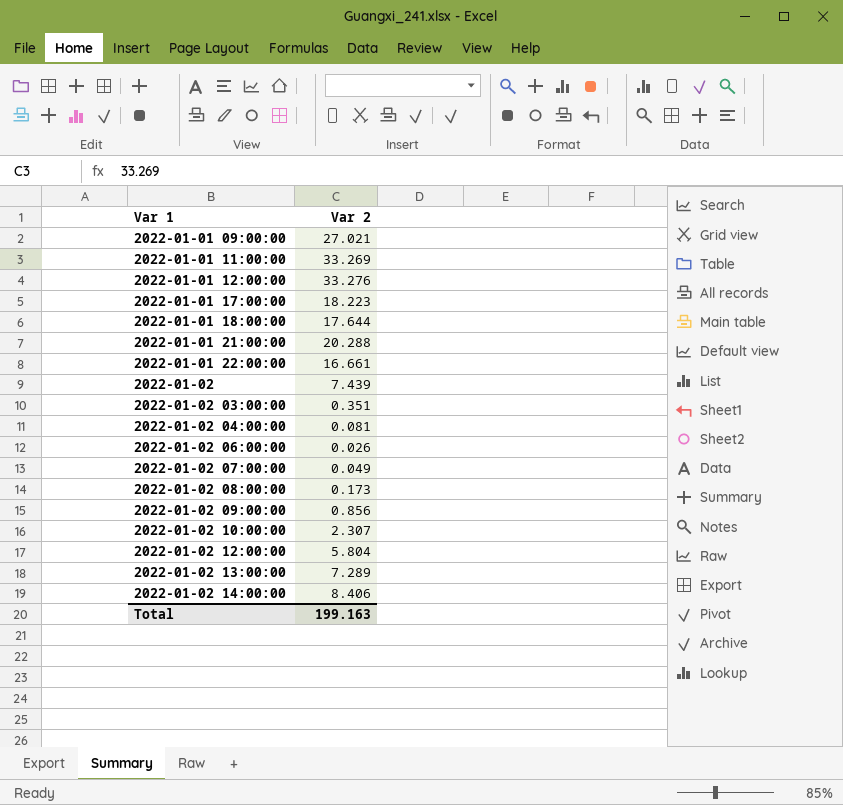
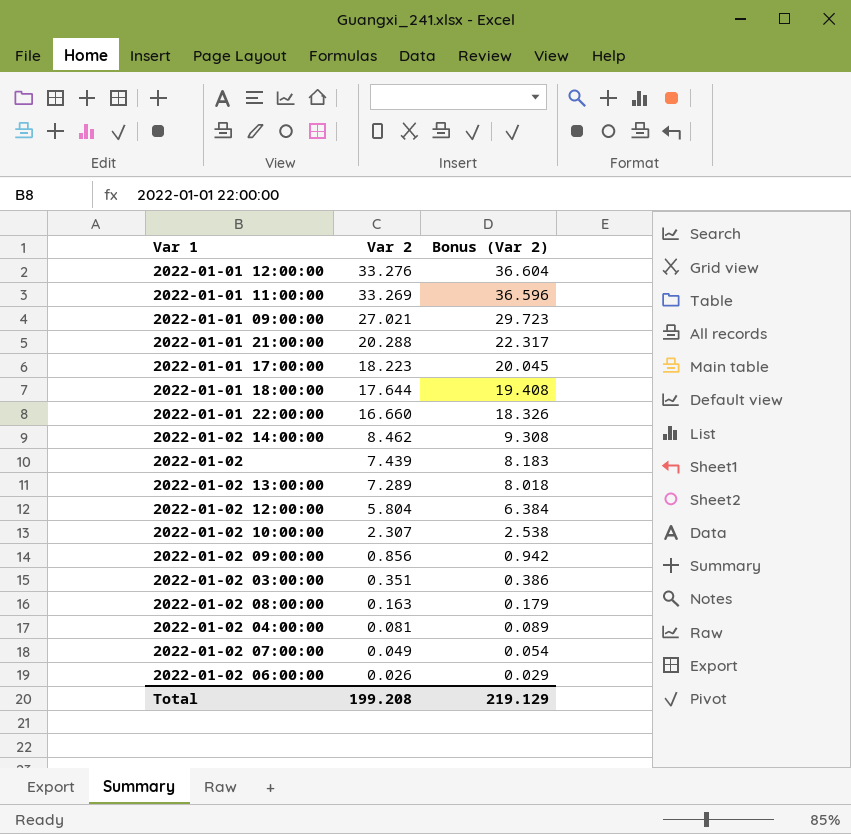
row order: Var 1 ascending -> Var 2 descending
column Bonus (Var 2) | formula: none -> [Var 2] * 1.1
2022-01-01 22:00:00 | Var 2: 16.661 -> 16.660
2022-01-02 14:00:00 | Var 2: 8.406 -> 8.462
2022-01-02 08:00:00 | Var 2: 0.173 -> 0.163
Total | Var 2: 199.163 -> 199.208

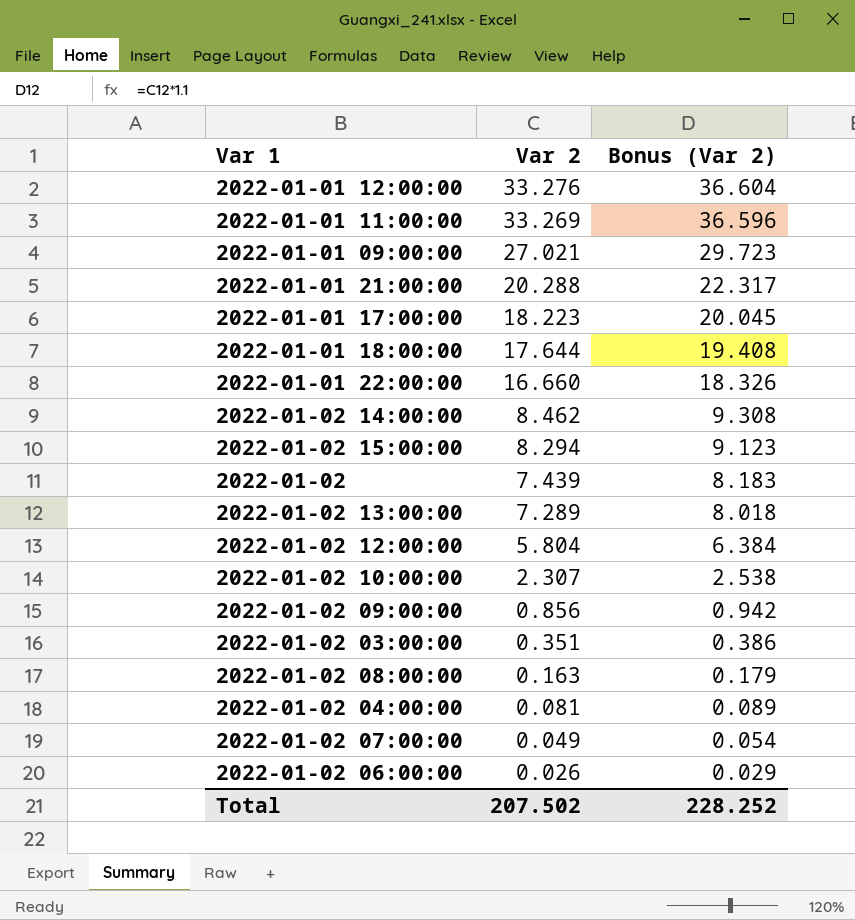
row 2022-01-02 15:00:00: none -> 8.294 | 9.123
Total | Var 2: 199.208 -> 207.502
Total | Bonus (Var 2): 219.129 -> 228.252

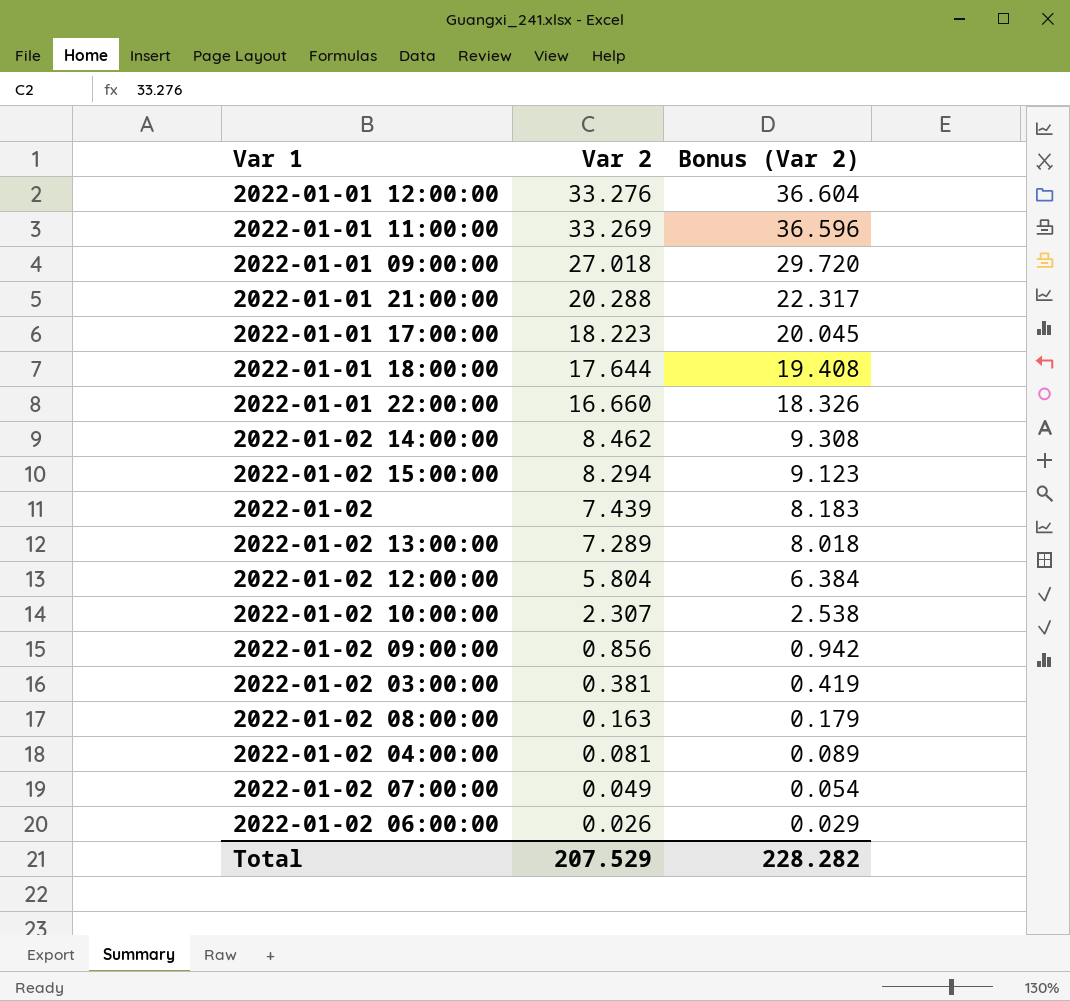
2022-01-01 09:00:00 | Var 2: 27.021 -> 27.018
2022-01-01 09:00:00 | Bonus (Var 2): 29.723 -> 29.720
2022-01-02 03:00:00 | Var 2: 0.351 -> 0.381
2022-01-02 03:00:00 | Bonus (Var 2): 0.386 -> 0.419
Total | Var 2: 207.502 -> 207.529
Total | Bonus (Var 2): 228.252 -> 228.282

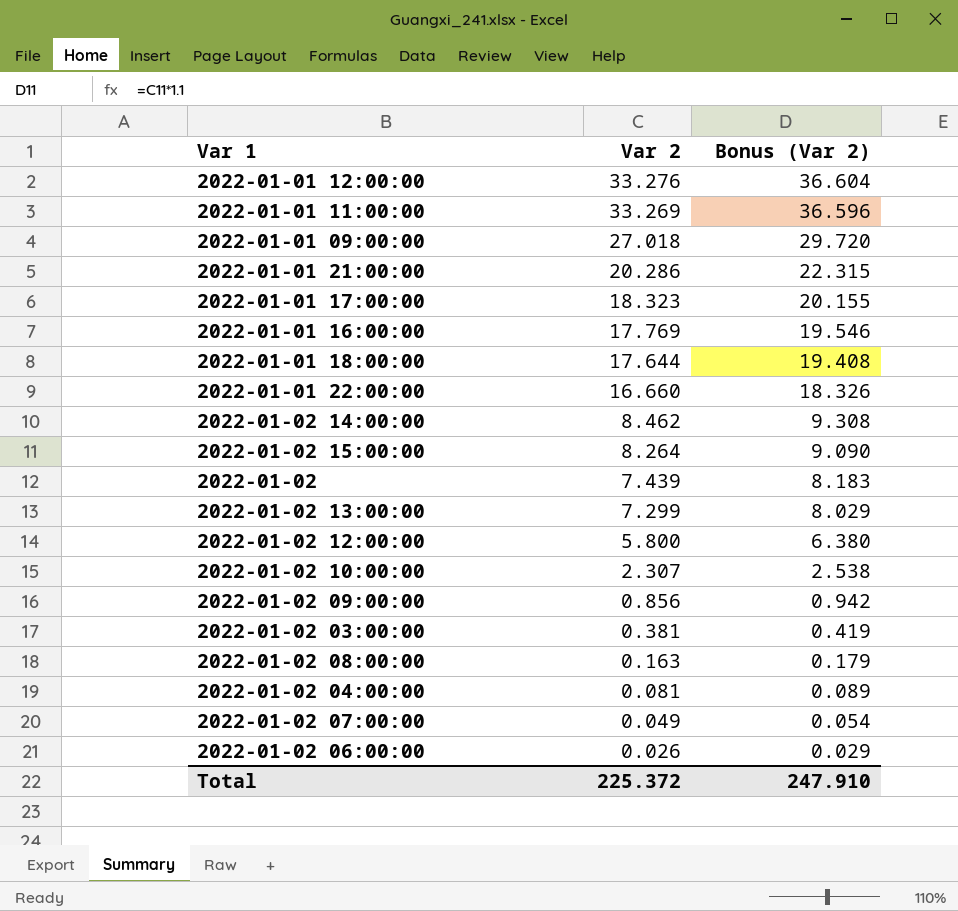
2022-01-01 21:00:00 | Var 2: 20.288 -> 20.286
2022-01-01 21:00:00 | Bonus (Var 2): 22.317 -> 22.315
2022-01-01 17:00:00 | Var 2: 18.223 -> 18.323
2022-01-01 17:00:00 | Bonus (Var 2): 20.045 -> 20.155
row 2022-01-01 16:00:00: none -> 17.769 | 19.546
2022-01-02 15:00:00 | Var 2: 8.294 -> 8.264
2022-01-02 15:00:00 | Bonus (Var 2): 9.123 -> 9.090
2022-01-02 13:00:00 | Var 2: 7.289 -> 7.299
2022-01-02 13:00:00 | Bonus (Var 2): 8.018 -> 8.029
2022-01-02 12:00:00 | Var 2: 5.804 -> 5.800
2022-01-02 12:00:00 | Bonus (Var 2): 6.384 -> 6.380
Total | Var 2: 207.529 -> 225.372
Total | Bonus (Var 2): 228.282 -> 247.910

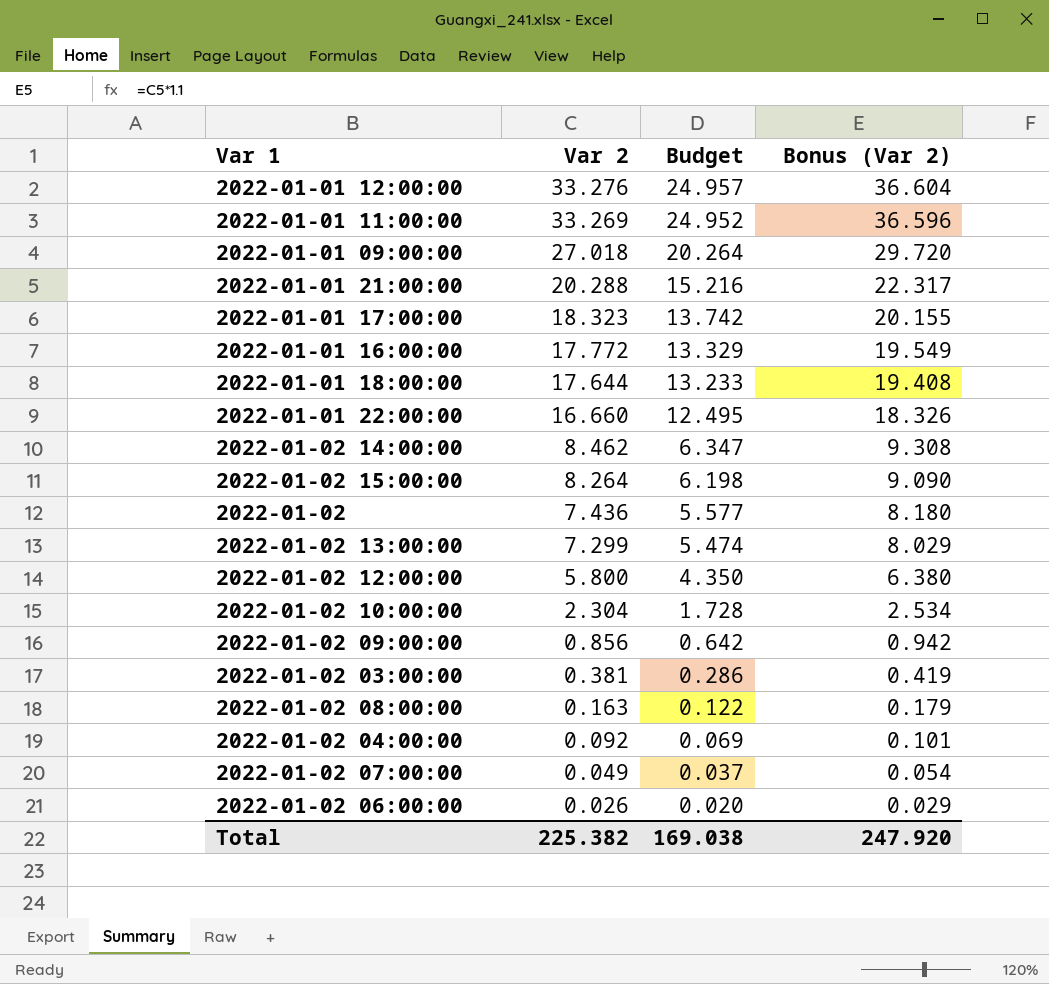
column Budget | formula: none -> [Var 2] * 0.75
2022-01-01 21:00:00 | Var 2: 20.286 -> 20.288
2022-01-01 21:00:00 | Bonus (Var 2): 22.315 -> 22.317
2022-01-01 16:00:00 | Var 2: 17.769 -> 17.772
2022-01-01 16:00:00 | Bonus (Var 2): 19.546 -> 19.549
2022-01-02 | Var 2: 7.439 -> 7.436
2022-01-02 | Bonus (Var 2): 8.183 -> 8.180
2022-01-02 10:00:00 | Var 2: 2.307 -> 2.304
2022-01-02 10:00:00 | Bonus (Var 2): 2.538 -> 2.534
2022-01-02 04:00:00 | Var 2: 0.081 -> 0.092
2022-01-02 04:00:00 | Bonus (Var 2): 0.089 -> 0.101
Total | Var 2: 225.372 -> 225.382
Total | Bonus (Var 2): 247.910 -> 247.920

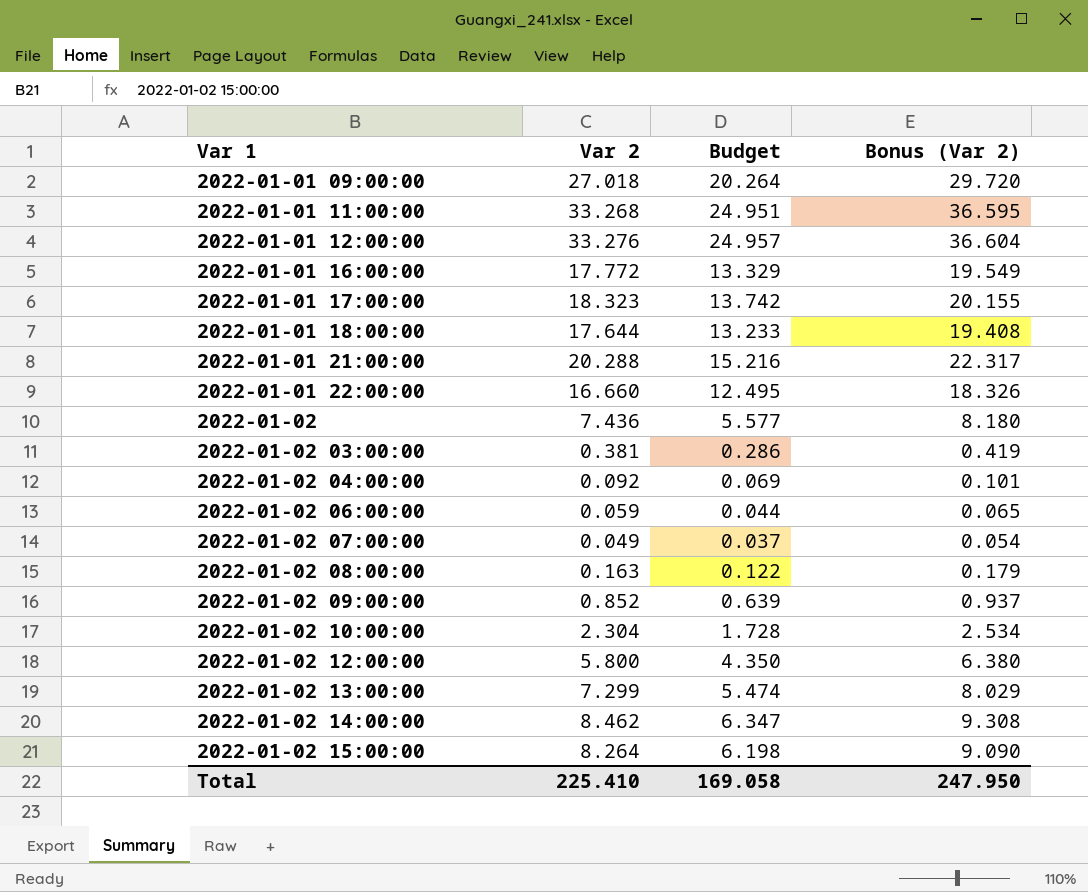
row order: Var 2 descending -> Var 1 ascending
2022-01-01 11:00:00 | Var 2: 33.269 -> 33.268
2022-01-01 11:00:00 | Budget: 24.952 -> 24.951
2022-01-01 11:00:00 | Bonus (Var 2): 36.596 -> 36.595
2022-01-02 06:00:00 | Var 2: 0.026 -> 0.059
2022-01-02 06:00:00 | Budget: 0.020 -> 0.044
2022-01-02 06:00:00 | Bonus (Var 2): 0.029 -> 0.065
2022-01-02 09:00:00 | Var 2: 0.856 -> 0.852
2022-01-02 09:00:00 | Budget: 0.642 -> 0.639
2022-01-02 09:00:00 | Bonus (Var 2): 0.942 -> 0.937
Total | Var 2: 225.382 -> 225.410
Total | Budget: 169.038 -> 169.058
Total | Bonus (Var 2): 247.920 -> 247.950

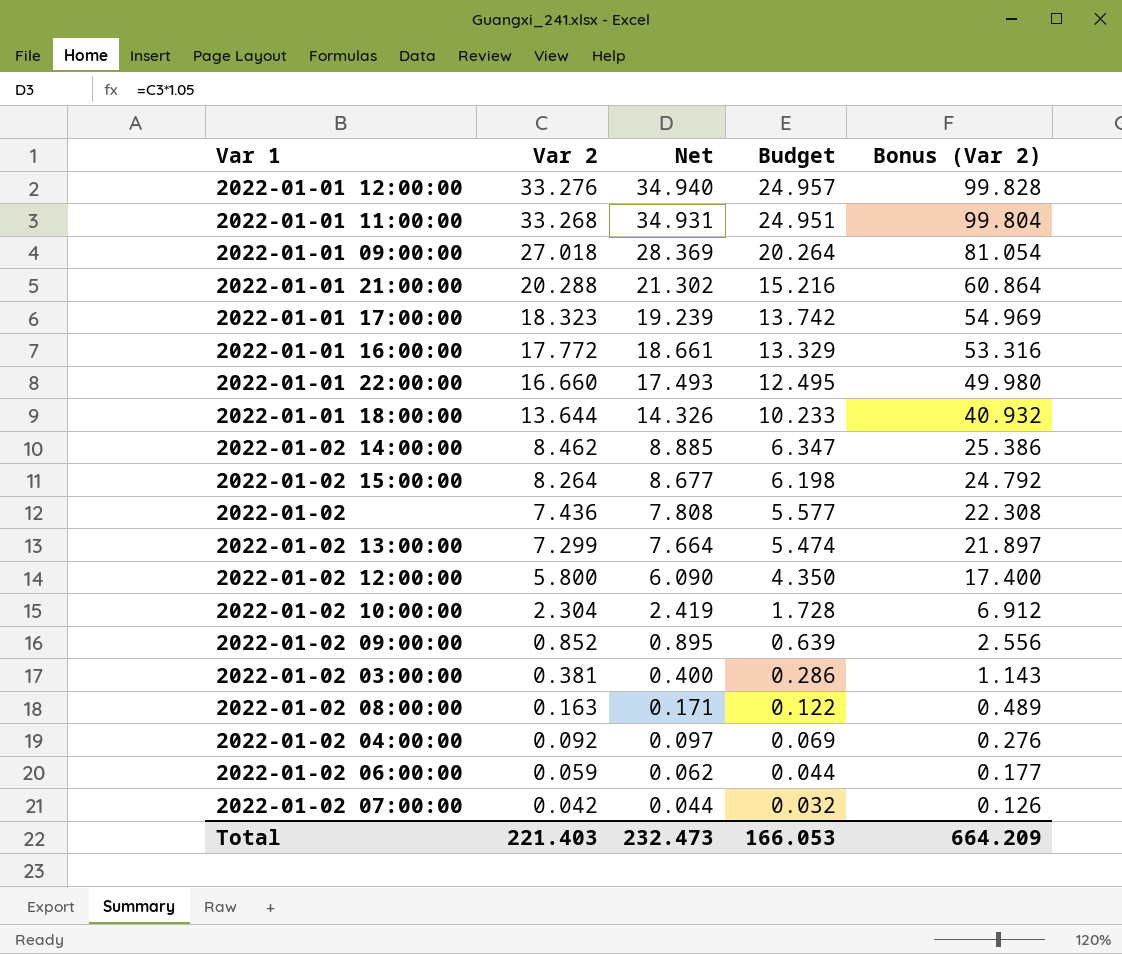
row order: Var 1 ascending -> Var 2 descending
column Net | formula: none -> [Var 2] * 1.05
column Bonus (Var 2) | formula: [Var 2] * 1.1 -> [Var 2] * 3
2022-01-01 18:00:00 | Var 2: 17.644 -> 13.644
2022-01-01 18:00:00 | Budget: 13.233 -> 10.233
2022-01-02 07:00:00 | Var 2: 0.049 -> 0.042
2022-01-02 07:00:00 | Budget: 0.037 -> 0.032
Total | Var 2: 225.410 -> 221.403
Total | Budget: 169.058 -> 166.053
Total | Bonus (Var 2): 247.950 -> 664.209

